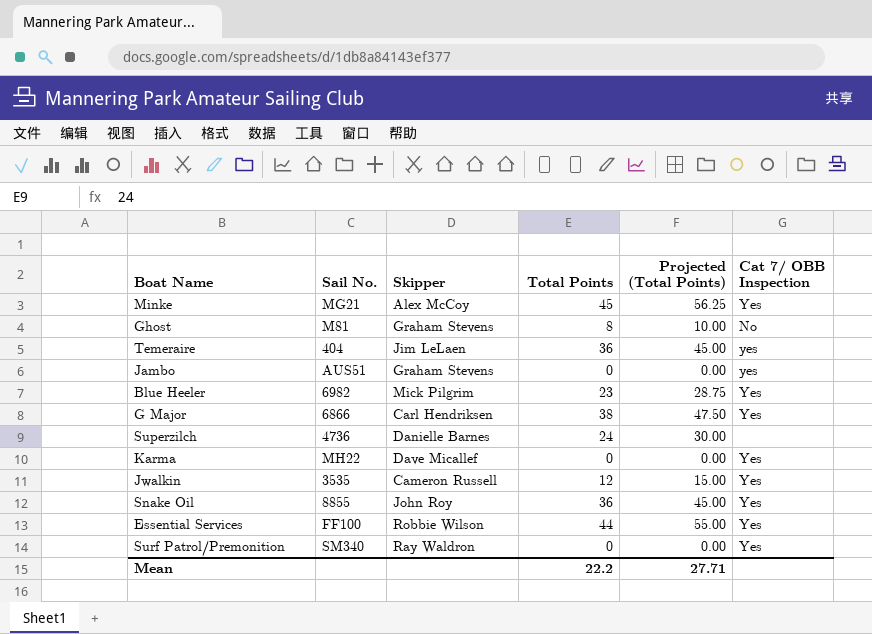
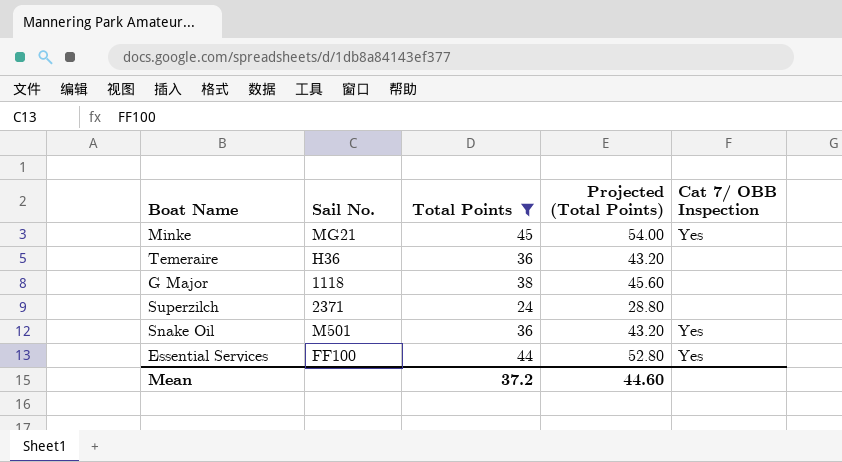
filter: none -> Total Points >= 24
column Skipper | position: 3 -> none
column Projected (Total Points) | formula: [Total Points] * 1.25 -> [Total Points] * 1.2
Temeraire | Sail No.: 404 -> H36
Temeraire | Cat 7/ OBB Inspection: yes -> none
G Major | Sail No.: 6866 -> 1118
G Major | Cat 7/ OBB Inspection: Yes -> none
Superzilch | Sail No.: 4736 -> 2371
Snake Oil | Sail No.: 8855 -> M501
Mean | Total Points: 22.2 -> 37.2
Mean | Projected (Total Points): 27.71 -> 44.60

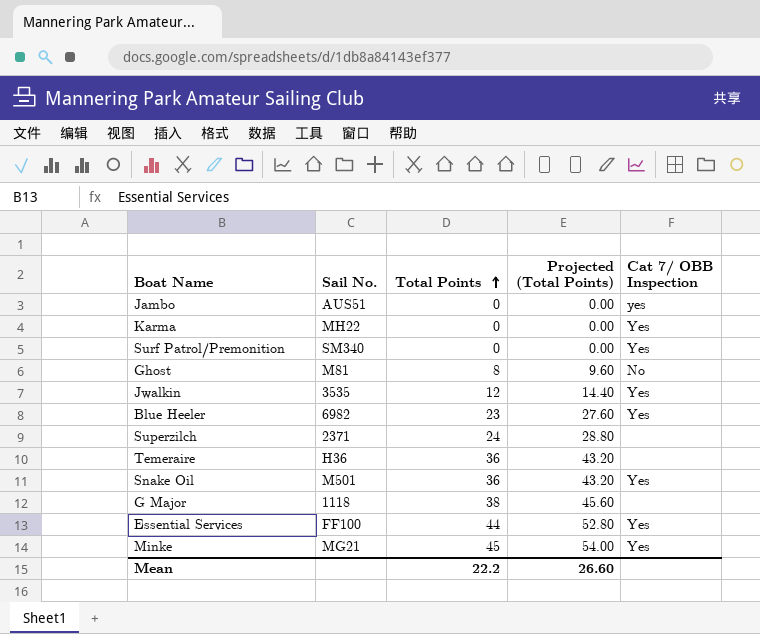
filter: Total Points >= 24 -> none
row order: none -> Total Points ascending
Mean | Total Points: 37.2 -> 22.2
Mean | Projected (Total Points): 44.60 -> 26.60

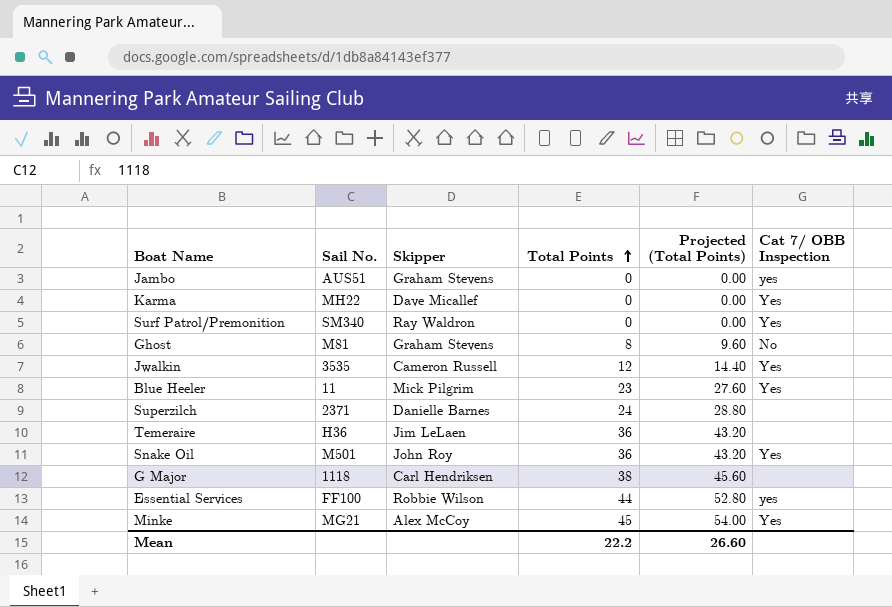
column Skipper | position: none -> 3
Blue Heeler | Sail No.: 6982 -> 11
Essential Services | Cat 7/ OBB Inspection: Yes -> yes

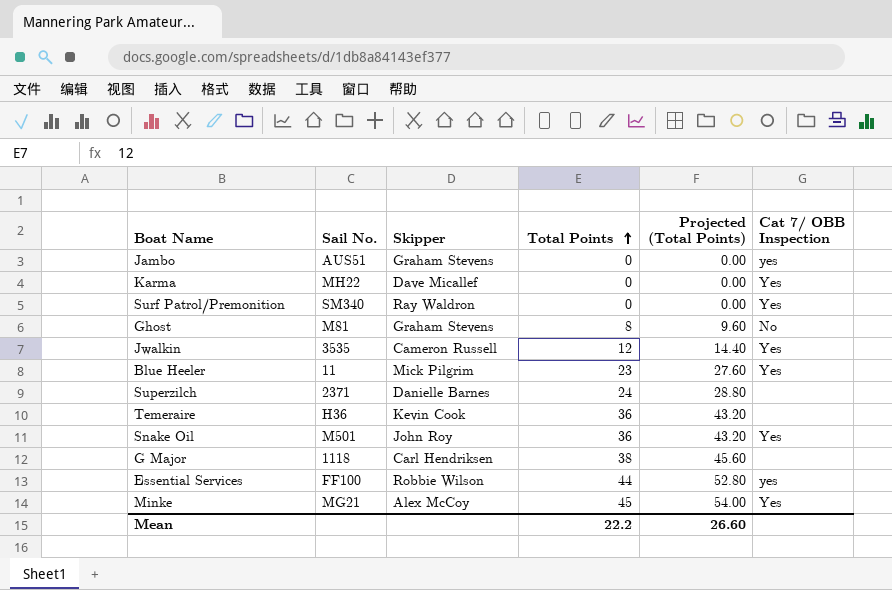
Temeraire | Skipper: Jim LeLaen -> Kevin Cook

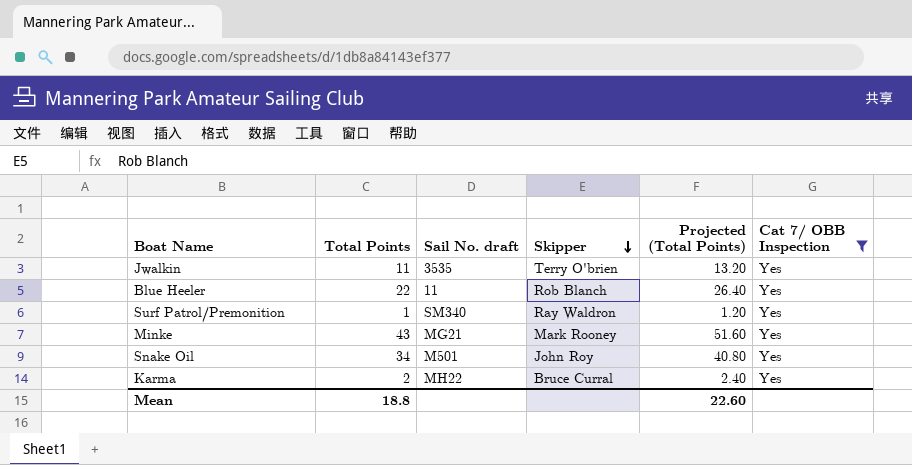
filter: none -> Cat 7/ OBB Inspection = Yes
row order: Total Points ascending -> Skipper descending
column Total Points | position: 4 -> 2
column name: Sail No. -> Sail No. draft
Jwalkin | Total Points: 12 -> 11
Jwalkin | Skipper: Cameron Russell -> Terry O'brien
Jwalkin | Projected (Total Points): 14.40 -> 13.20
Blue Heeler | Total Points: 23 -> 22
Blue Heeler | Skipper: Mick Pilgrim -> Rob Blanch
Blue Heeler | Projected (Total Points): 27.60 -> 26.40
Surf Patrol/Premonition | Total Points: 0 -> 1
Surf Patrol/Premonition | Projected (Total Points): 0.00 -> 1.20
Minke | Total Points: 45 -> 43
Minke | Skipper: Alex McCoy -> Mark Rooney
Minke | Projected (Total Points): 54.00 -> 51.60
Snake Oil | Total Points: 36 -> 34
Snake Oil | Projected (Total Points): 43.20 -> 40.80
Karma | Total Points: 0 -> 2
Karma | Skipper: Dave Micallef -> Bruce Curral
Karma | Projected (Total Points): 0.00 -> 2.40
Mean | Total Points: 22.2 -> 18.8
Mean | Projected (Total Points): 26.60 -> 22.60

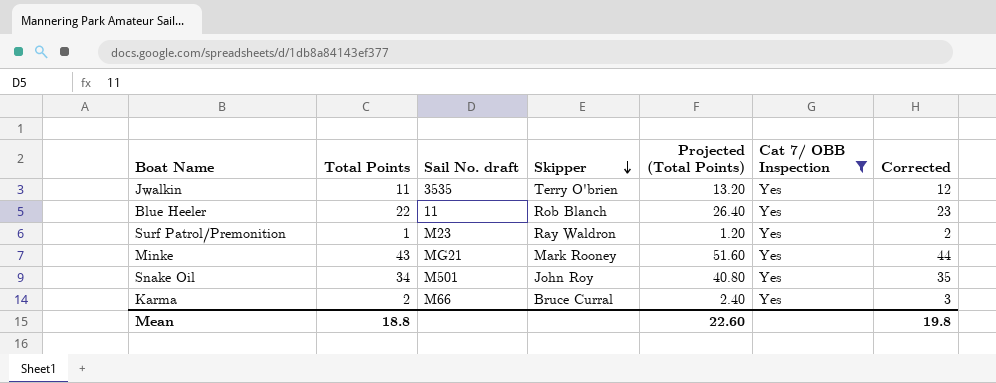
column Corrected | formula: none -> [Total Points] + 1
Surf Patrol/Premonition | Sail No. draft: SM340 -> M23
Karma | Sail No. draft: MH22 -> M66

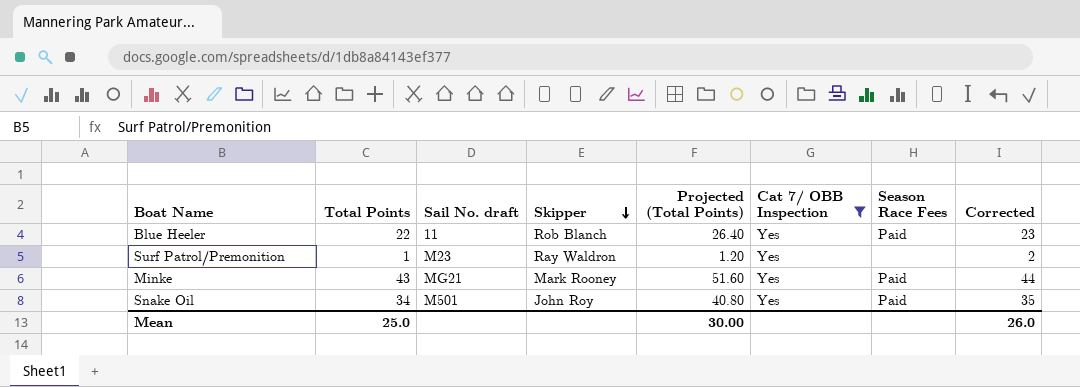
column Season Race Fees | position: none -> 7
row Jwalkin: 11 | 3535 | Terry O'brien | 13.20 | Yes | 12 -> none
row Karma: 2 | M66 | Bruce Curral | 2.40 | Yes | 3 -> none
Mean | Total Points: 18.8 -> 25.0
Mean | Projected (Total Points): 22.60 -> 30.00
Mean | Corrected: 19.8 -> 26.0

